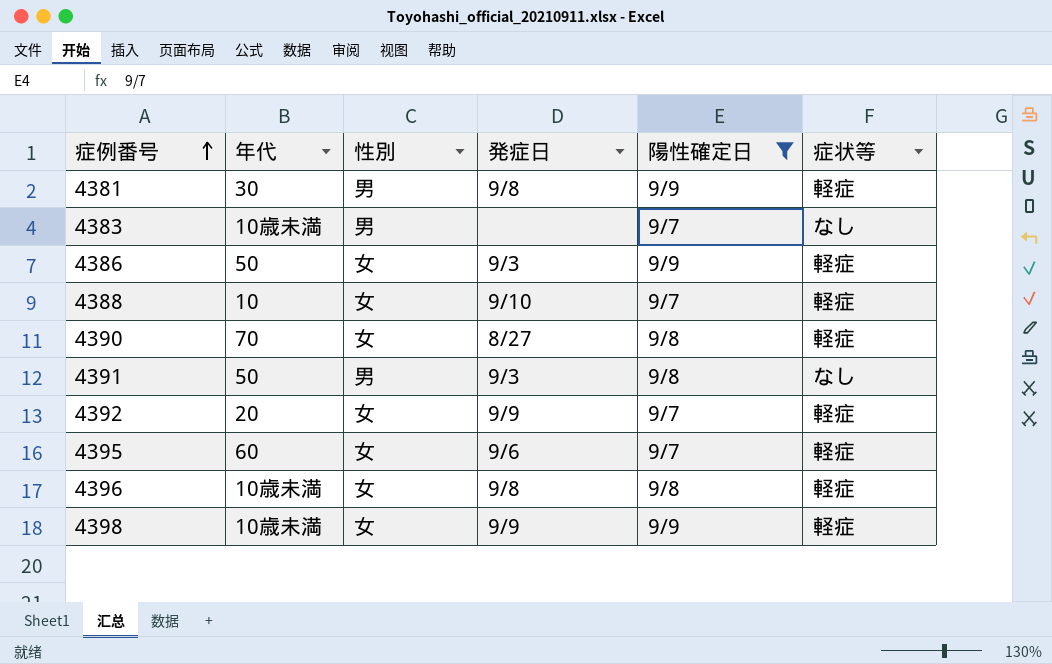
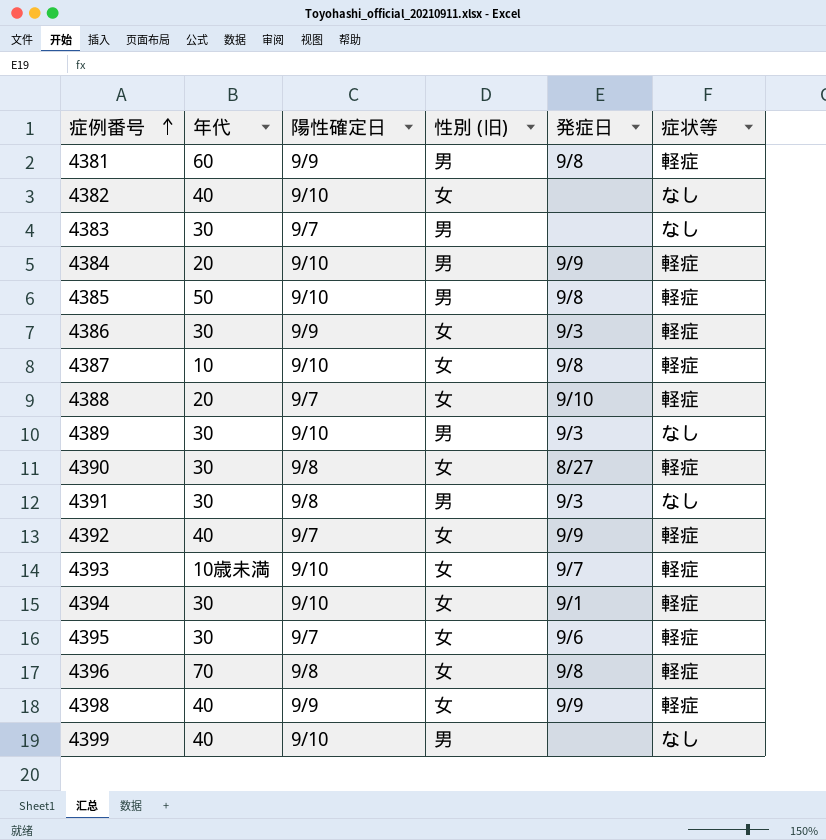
filter: 陽性確定日 != 9/10 -> none
column 陽性確定日 | position: 5 -> 3
column name: 性別 -> 性別 (旧)
4381 | 年代: 30 -> 60
4383 | 年代: 10歳未満 -> 30
4386 | 年代: 50 -> 30
4388 | 年代: 10 -> 20
4390 | 年代: 70 -> 30
4391 | 年代: 50 -> 30
4392 | 年代: 20 -> 40
4395 | 年代: 60 -> 30
4396 | 年代: 10歳未満 -> 70
4398 | 年代: 10歳未満 -> 40

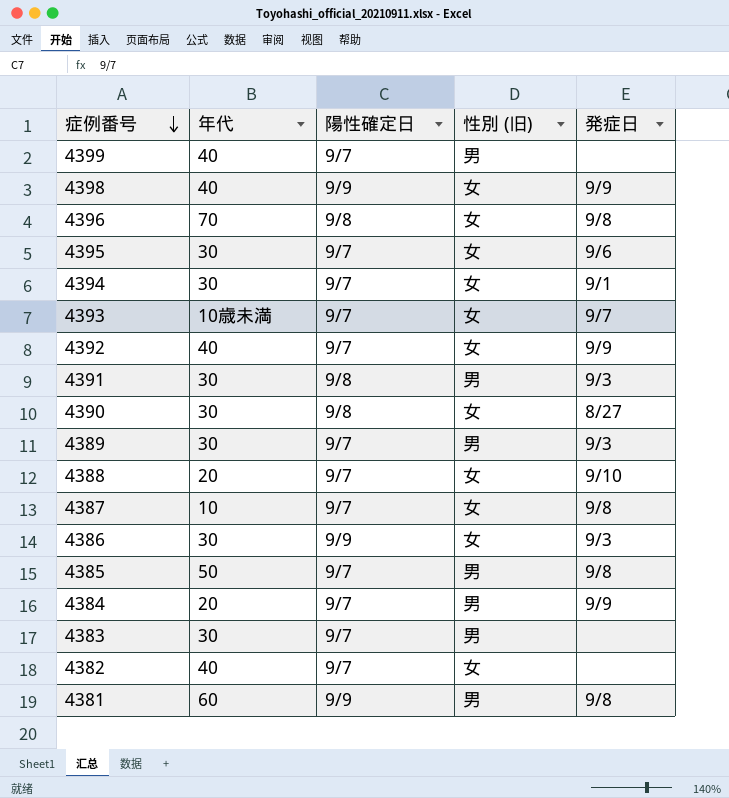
row order: 症例番号 ascending -> 症例番号 descending
column 症状等 | position: 6 -> none
4399 | 陽性確定日: 9/10 -> 9/7
4394 | 陽性確定日: 9/10 -> 9/7
4393 | 陽性確定日: 9/10 -> 9/7
4389 | 陽性確定日: 9/10 -> 9/7
4387 | 陽性確定日: 9/10 -> 9/7
4385 | 陽性確定日: 9/10 -> 9/7
4384 | 陽性確定日: 9/10 -> 9/7
4382 | 陽性確定日: 9/10 -> 9/7

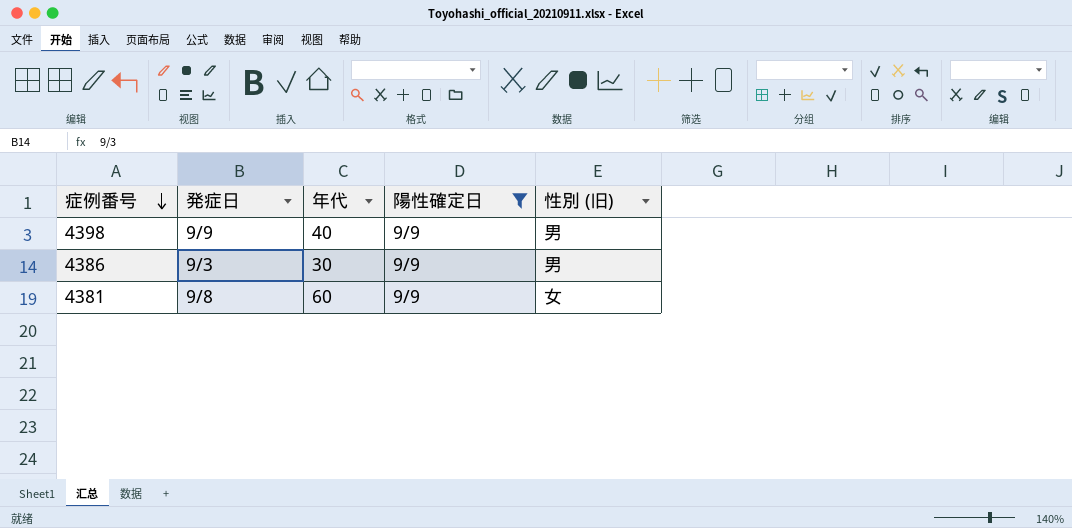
filter: none -> 陽性確定日 = 9/9
column 発症日 | position: 5 -> 2
4398 | 性別 (旧): 女 -> 男
4386 | 性別 (旧): 女 -> 男
4381 | 性別 (旧): 男 -> 女

